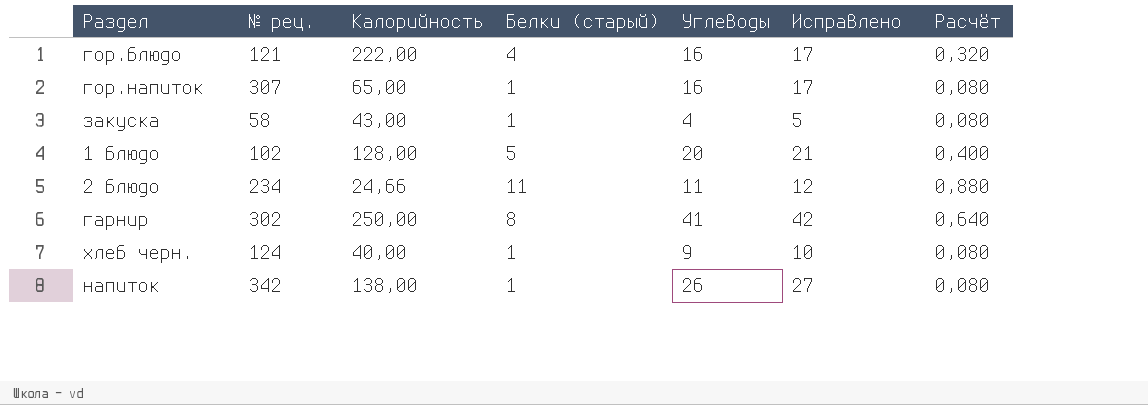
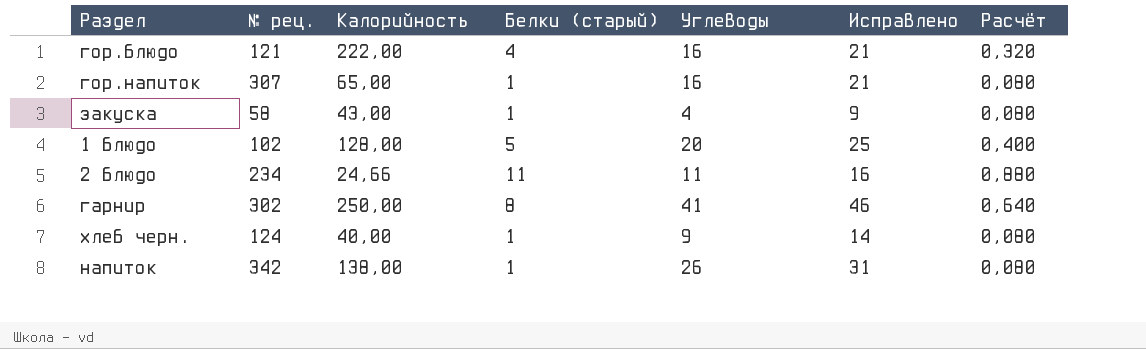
column Исправлено | formula: [Углеводы] + 1 -> [Углеводы] + 5

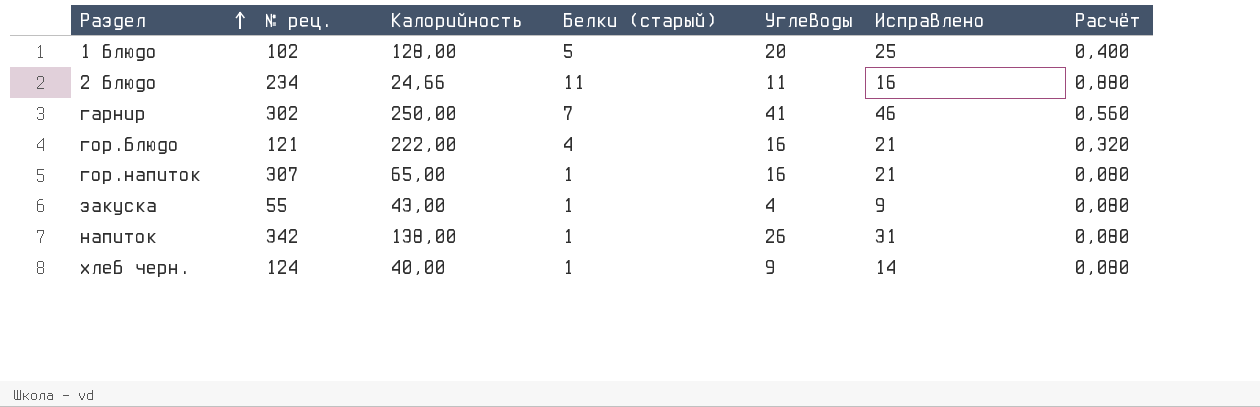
row order: none -> Раздел ascending
гарнир | Белки (старый): 8 -> 7
гарнир | Расчёт: 0,640 -> 0,560
закуска | № рец.: 58 -> 55

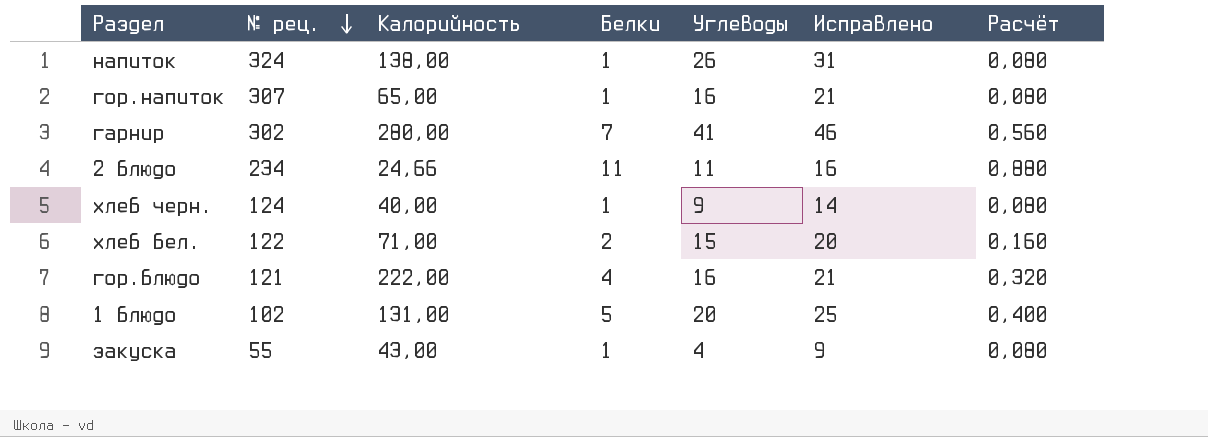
row order: Раздел ascending -> № рец. descending
column name: Белки (старый) -> Белки
напиток | № рец.: 342 -> 324
гарнир | Калорийность: 250,00 -> 280,00
row хлеб бел.: none -> 122 | 71,00 | 2 | 15 | 20 | 0,160
1 блюдо | Калорийность: 128,00 -> 131,00

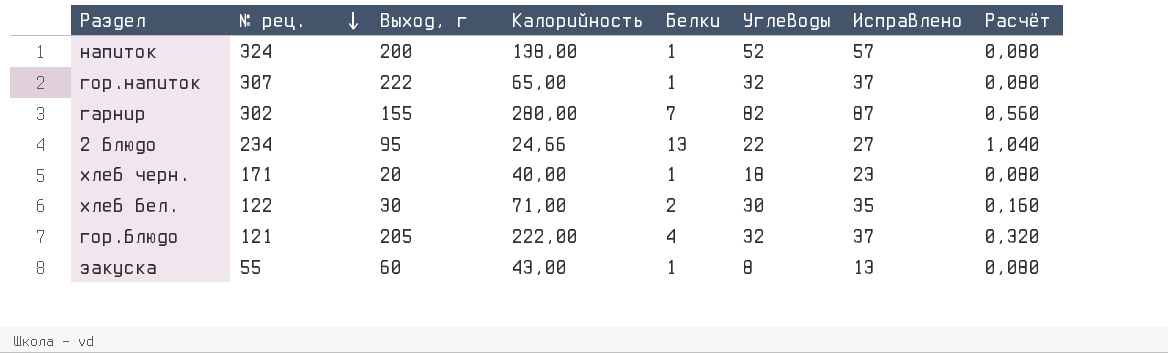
column Выход, г | position: none -> 3
row 1 блюдо: 102 | 131,00 | 5 | 20 | 25 | 0,400 -> none
напиток | Углеводы: 26 -> 52
напиток | Исправлено: 31 -> 57
гор.напиток | Углеводы: 16 -> 32
гор.напиток | Исправлено: 21 -> 37
гарнир | Углеводы: 41 -> 82
гарнир | Исправлено: 46 -> 87
2 блюдо | Белки: 11 -> 13
2 блюдо | Углеводы: 11 -> 22
2 блюдо | Исправлено: 16 -> 27
2 блюдо | Расчёт: 0,880 -> 1,040
хлеб черн. | № рец.: 124 -> 171
хлеб черн. | Углеводы: 9 -> 18
хлеб черн. | Исправлено: 14 -> 23
хлеб бел. | Углеводы: 15 -> 30
хлеб бел. | Исправлено: 20 -> 35
гор.блюдо | Углеводы: 16 -> 32
гор.блюдо | Исправлено: 21 -> 37
закуска | Углеводы: 4 -> 8
закуска | Исправлено: 9 -> 13

